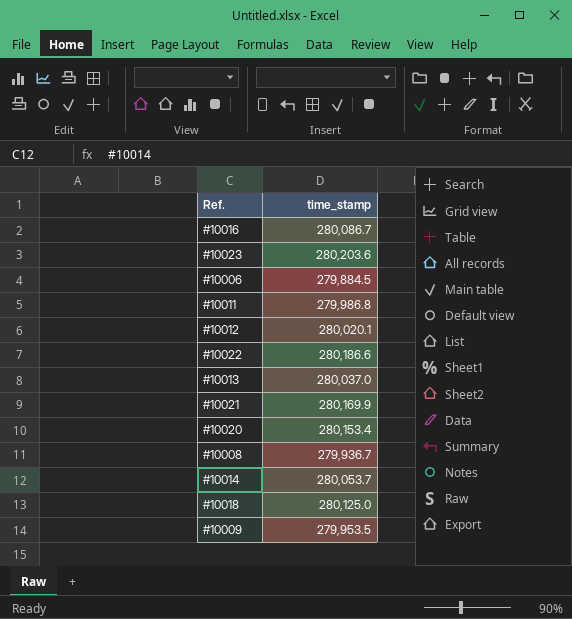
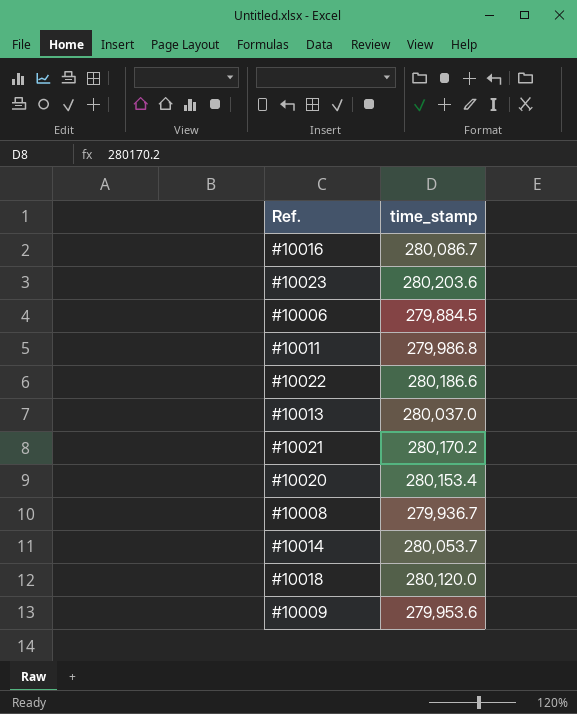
row #10012: 280,020.1 -> none
#10021 | time_stamp: 280,169.9 -> 280,170.2
#10018 | time_stamp: 280,125.0 -> 280,120.0
#10009 | time_stamp: 279,953.5 -> 279,953.6

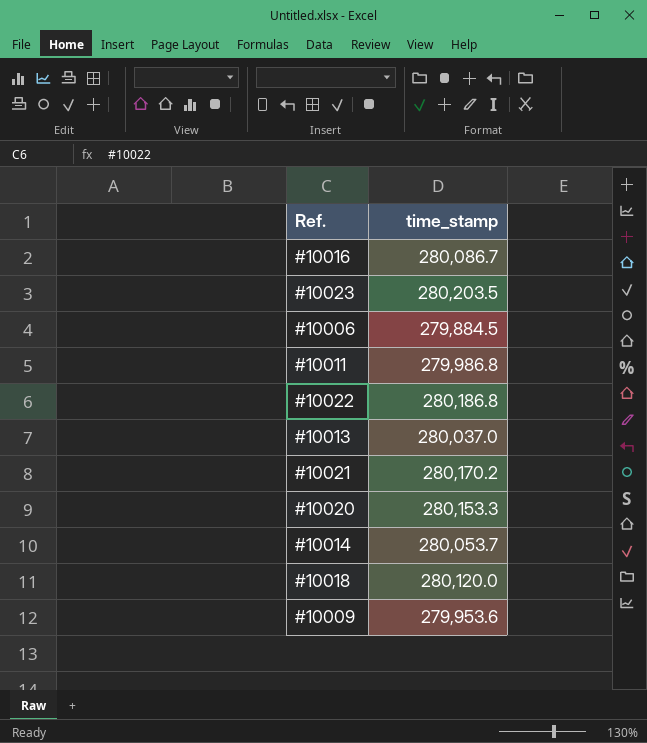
row #10008: 279,936.7 -> none
#10023 | time_stamp: 280,203.6 -> 280,203.5
#10022 | time_stamp: 280,186.6 -> 280,186.8
#10020 | time_stamp: 280,153.4 -> 280,153.3

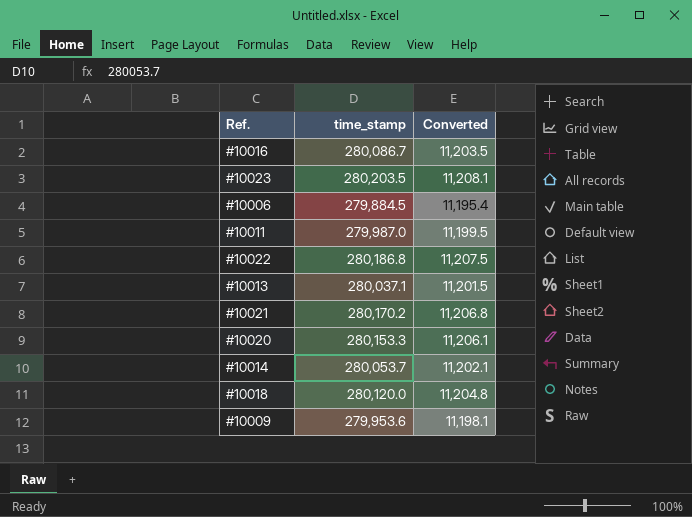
column Converted | formula: none -> [time_stamp] * 0.04
#10011 | time_stamp: 279,986.8 -> 279,987.0
#10013 | time_stamp: 280,037.0 -> 280,037.1

